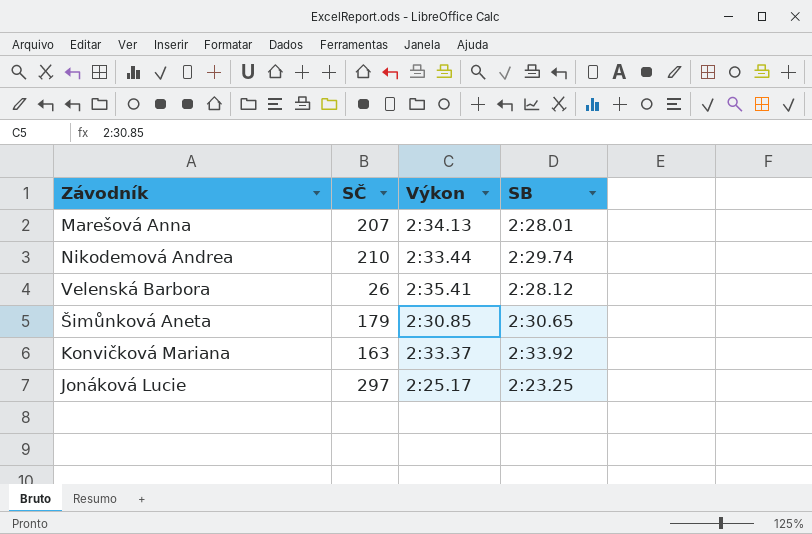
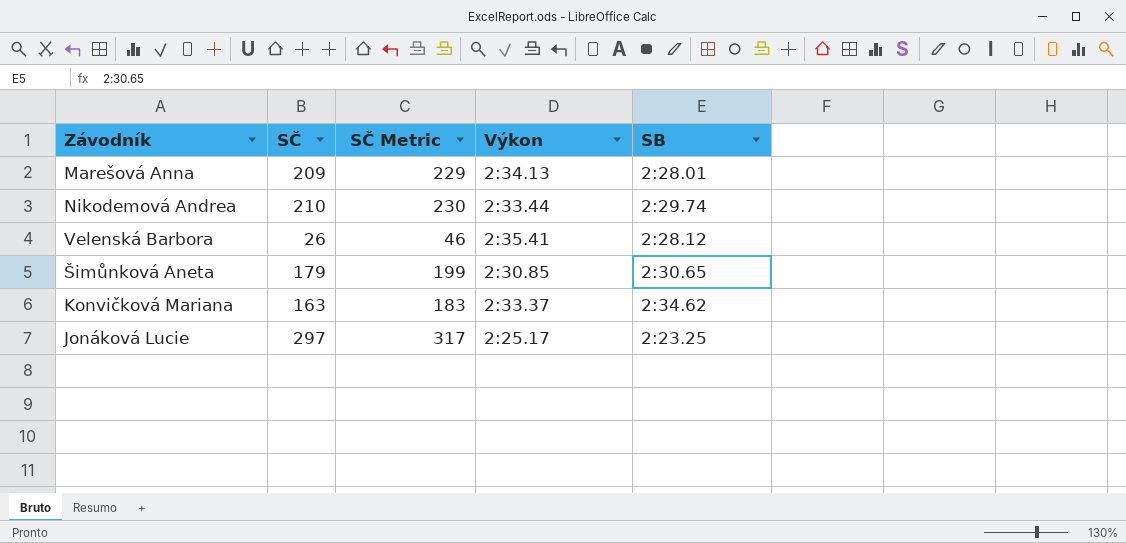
column SČ Metric | formula: none -> [SČ] + 20
Marešová Anna | SČ: 207 -> 209
Konvičková Mariana | SB: 2:33.92 -> 2:34.62

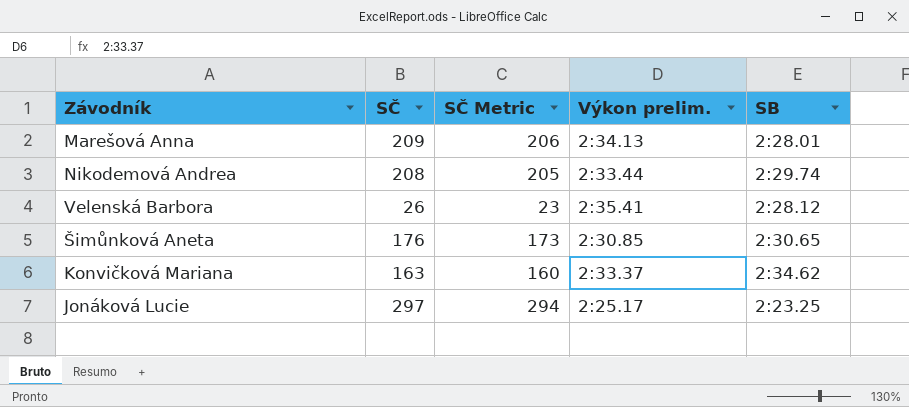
column SČ Metric | formula: [SČ] + 20 -> [SČ] - 3
column name: Výkon -> Výkon prelim.
Nikodemová Andrea | SČ: 210 -> 208
Šimůnková Aneta | SČ: 179 -> 176

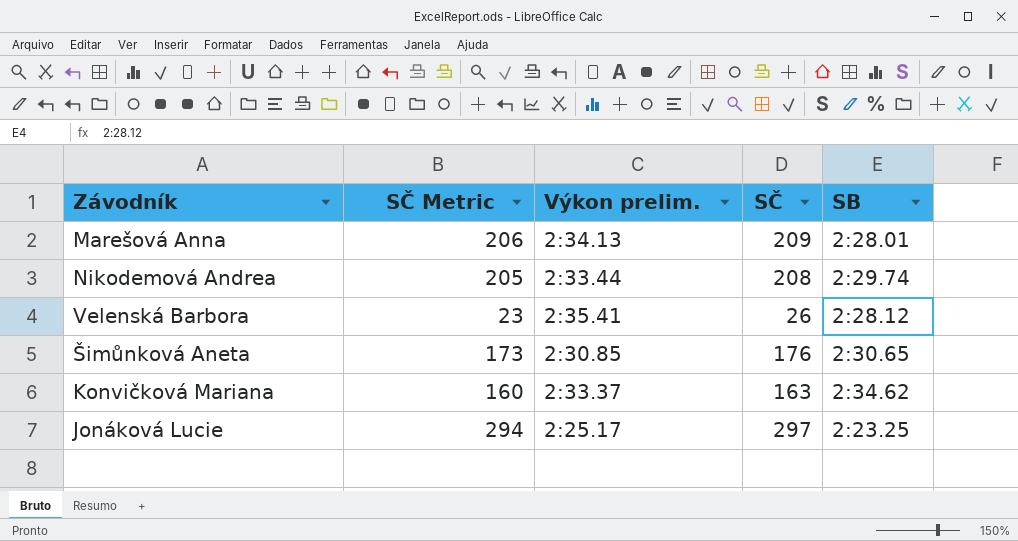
column SČ | position: 2 -> 4

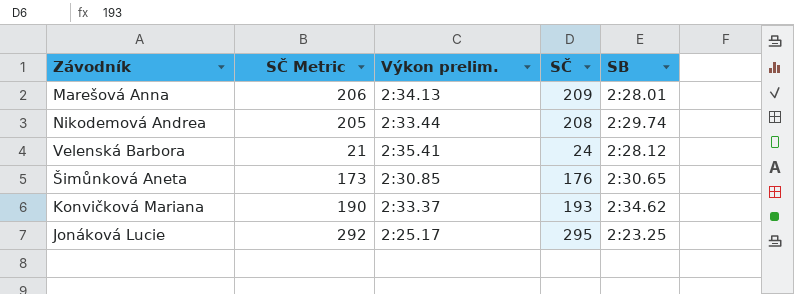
Velenská Barbora | SČ Metric: 23 -> 21
Velenská Barbora | SČ: 26 -> 24
Konvičková Mariana | SČ Metric: 160 -> 190
Konvičková Mariana | SČ: 163 -> 193
Jonáková Lucie | SČ Metric: 294 -> 292
Jonáková Lucie | SČ: 297 -> 295

